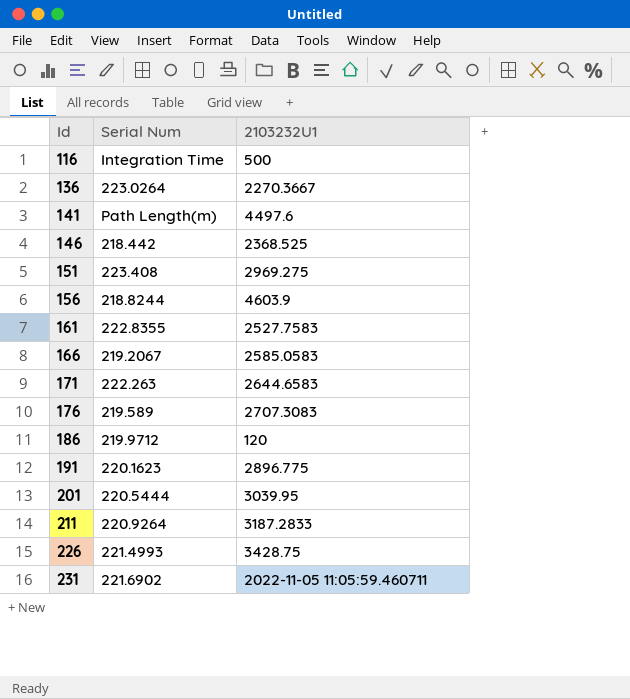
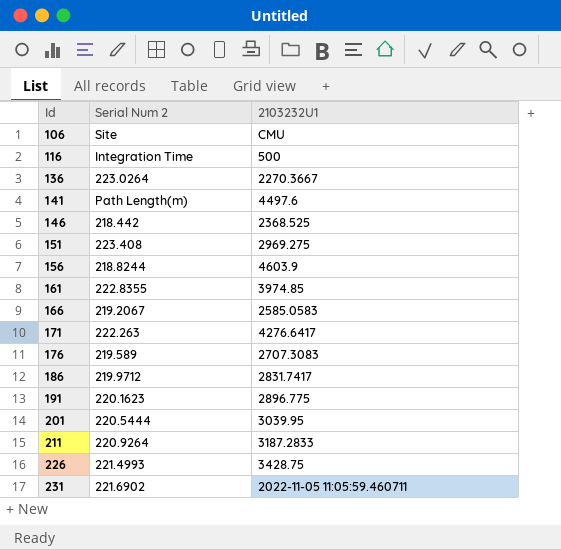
column name: Serial Num -> Serial Num 2
row 106: none -> Site | CMU
161 | 2103232U1: 2527.7583 -> 3974.85
171 | 2103232U1: 2644.6583 -> 4276.6417
186 | 2103232U1: 120 -> 2831.7417

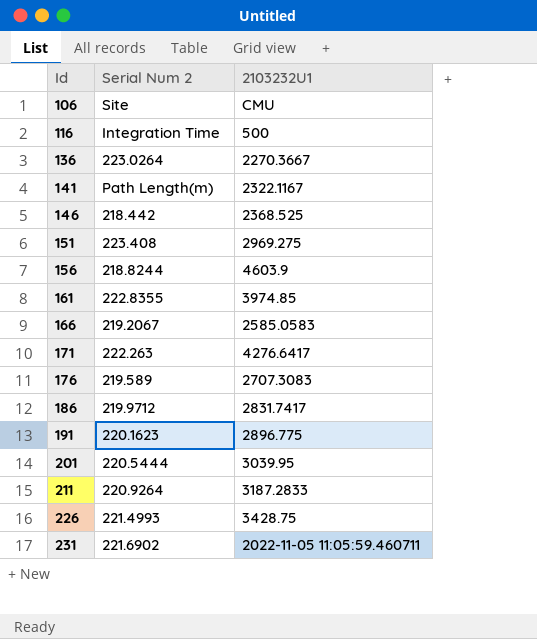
141 | 2103232U1: 4497.6 -> 2322.1167

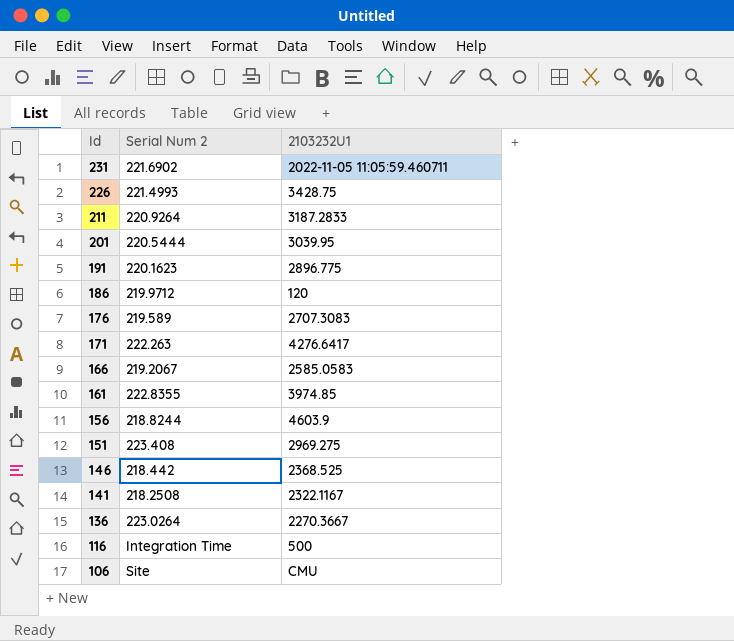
row order: Id ascending -> Id descending
186 | 2103232U1: 2831.7417 -> 120
141 | Serial Num 2: Path Length(m) -> 218.2508

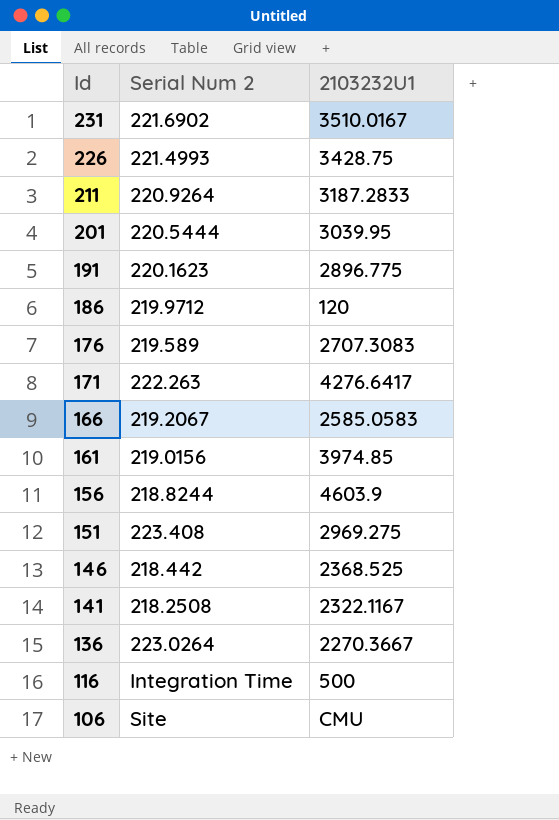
231 | 2103232U1: 2022-11-05 11:05:59.460711 -> 3510.0167
161 | Serial Num 2: 222.8355 -> 219.0156

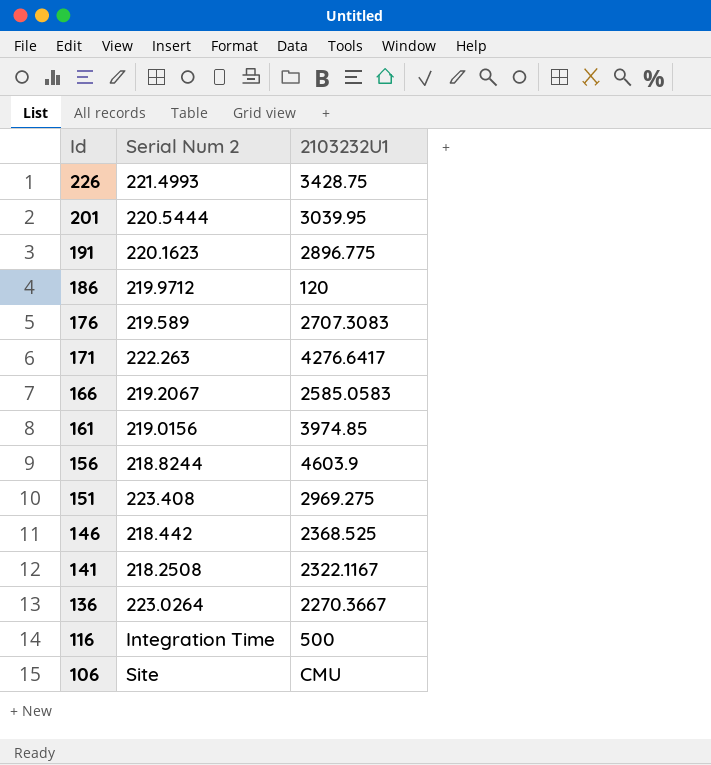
row 231: 221.6902 | 3510.0167 -> none
row 211: 220.9264 | 3187.2833 -> none

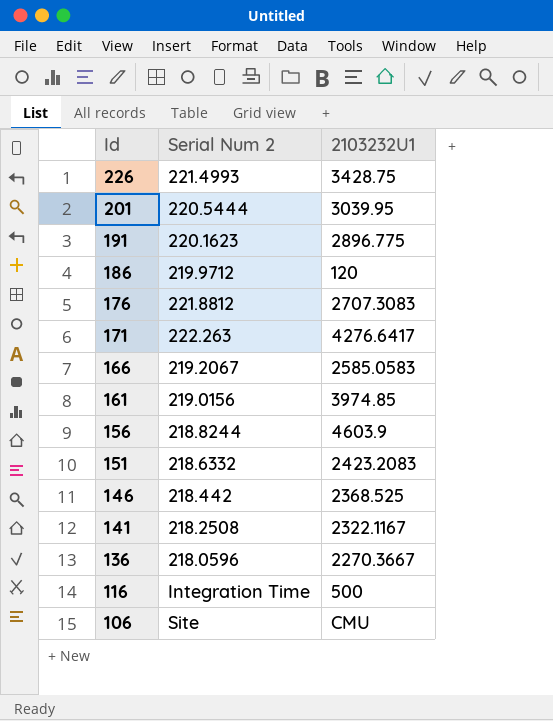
176 | Serial Num 2: 219.589 -> 221.8812
151 | Serial Num 2: 223.408 -> 218.6332
151 | 2103232U1: 2969.275 -> 2423.2083
136 | Serial Num 2: 223.0264 -> 218.0596

